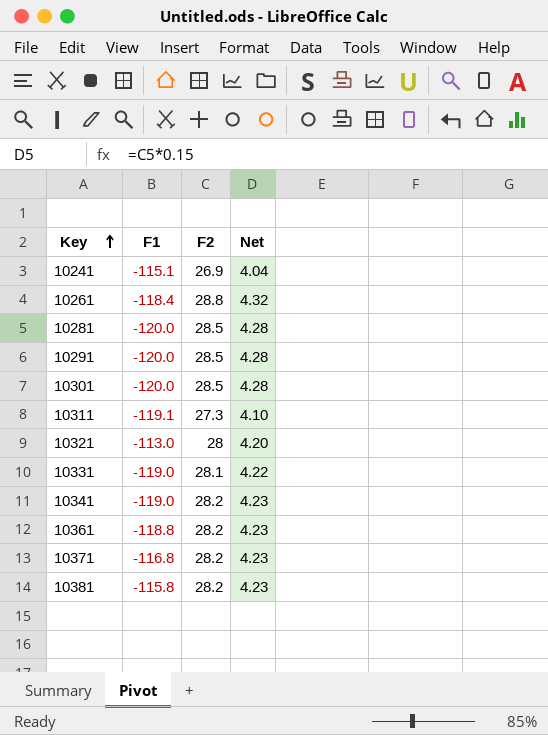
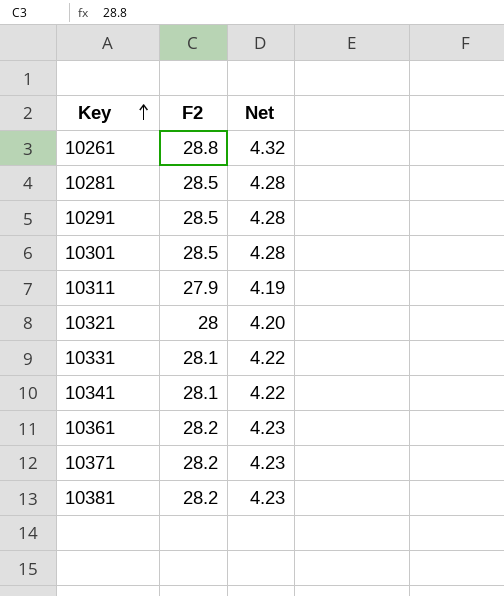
column F1 | position: 2 -> none
row 10241: -115.1 | 26.9 | 4.04 -> none
10311 | F2: 27.3 -> 27.9
10311 | Net: 4.10 -> 4.19
10341 | F2: 28.2 -> 28.1
10341 | Net: 4.23 -> 4.22

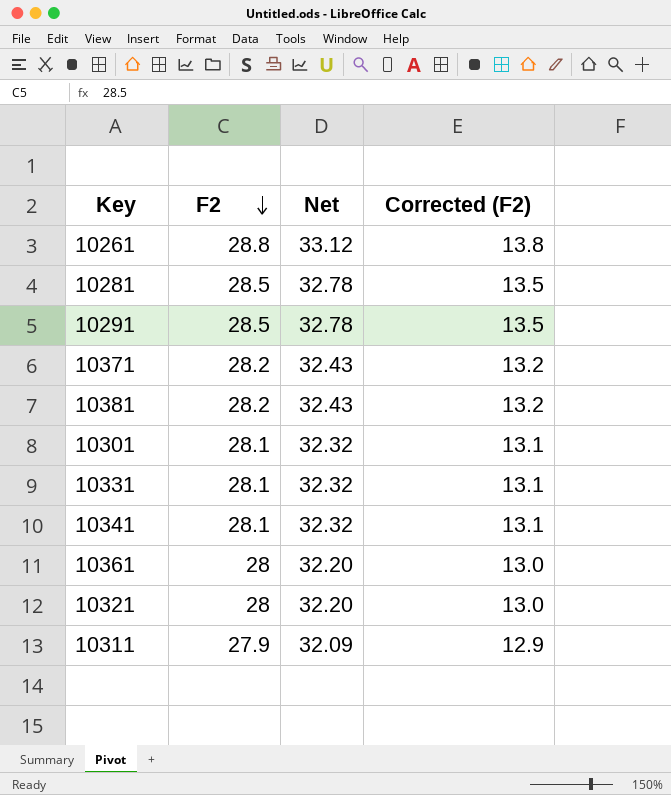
row order: Key ascending -> F2 descending
column Net | formula: [F2] * 0.15 -> [F2] * 1.15
column Corrected (F2) | formula: none -> [F2] - 15
10301 | F2: 28.5 -> 28.1
10361 | F2: 28.2 -> 28

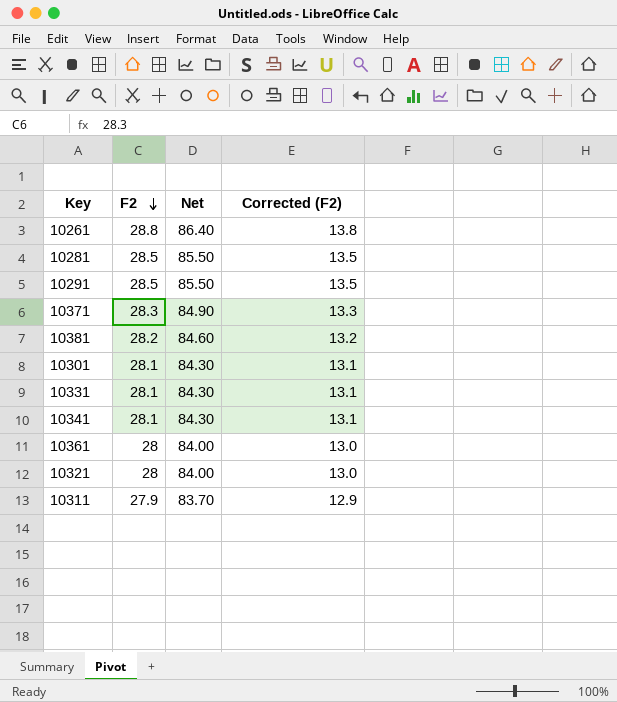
column Net | formula: [F2] * 1.15 -> [F2] * 3
10371 | F2: 28.2 -> 28.3
10371 | Corrected (F2): 13.2 -> 13.3

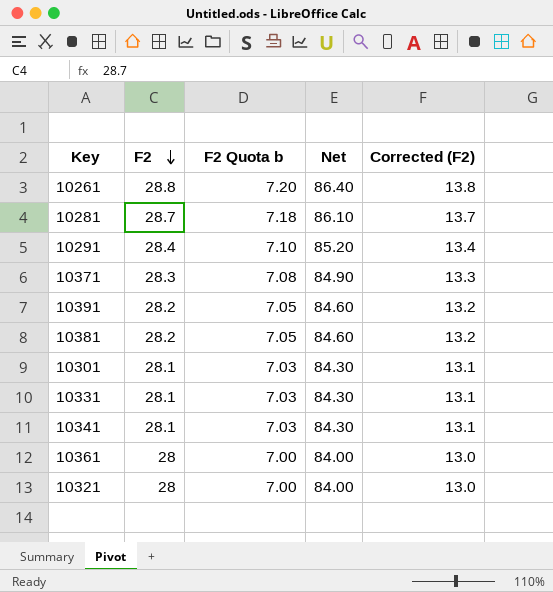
column F2 Quota b | formula: none -> [F2] * 0.25
row 10311: 27.9 | 83.70 | 12.9 -> none
10281 | F2: 28.5 -> 28.7
10281 | Net: 85.50 -> 86.10
10281 | Corrected (F2): 13.5 -> 13.7
10291 | F2: 28.5 -> 28.4
10291 | Net: 85.50 -> 85.20
10291 | Corrected (F2): 13.5 -> 13.4
row 10391: none -> 28.2 | 7.05 | 84.60 | 13.2

